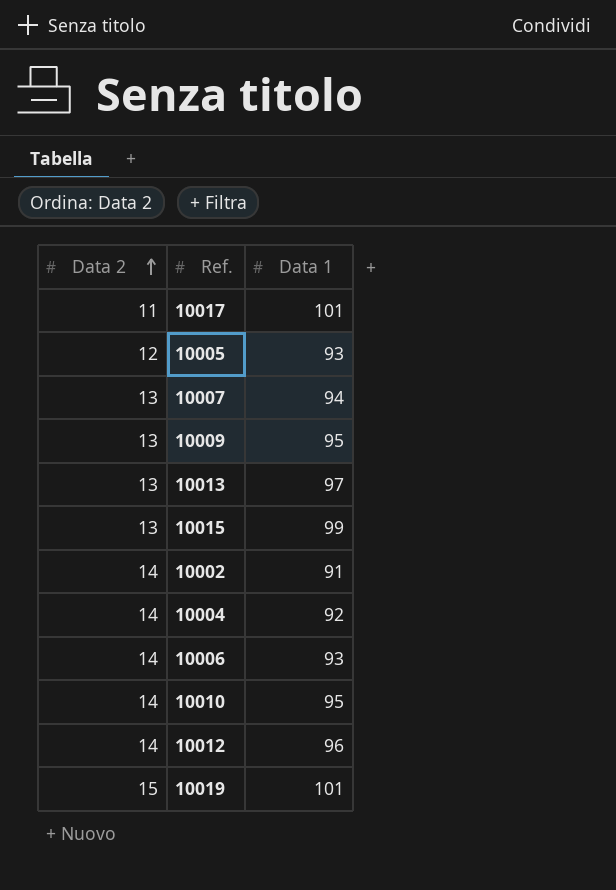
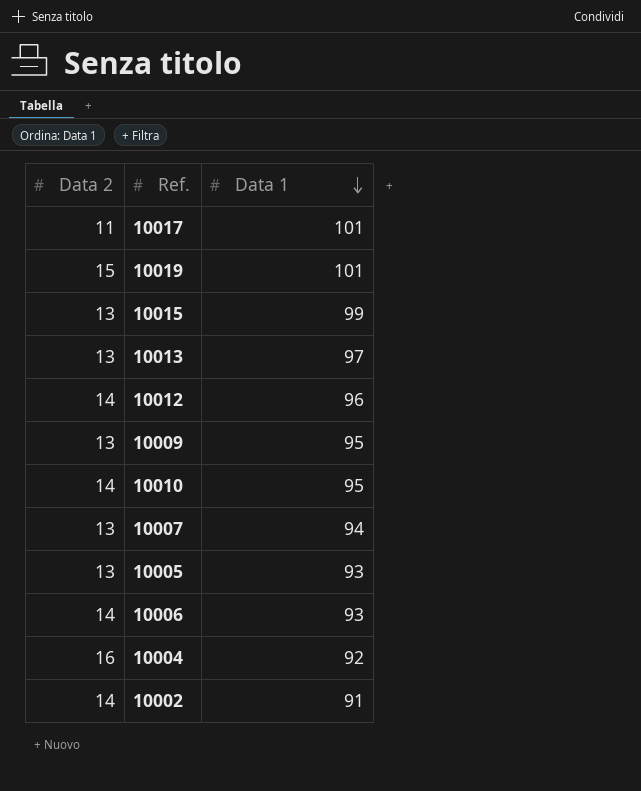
row order: Data 2 ascending -> Data 1 descending
10005 | Data 2: 12 -> 13
10004 | Data 2: 14 -> 16

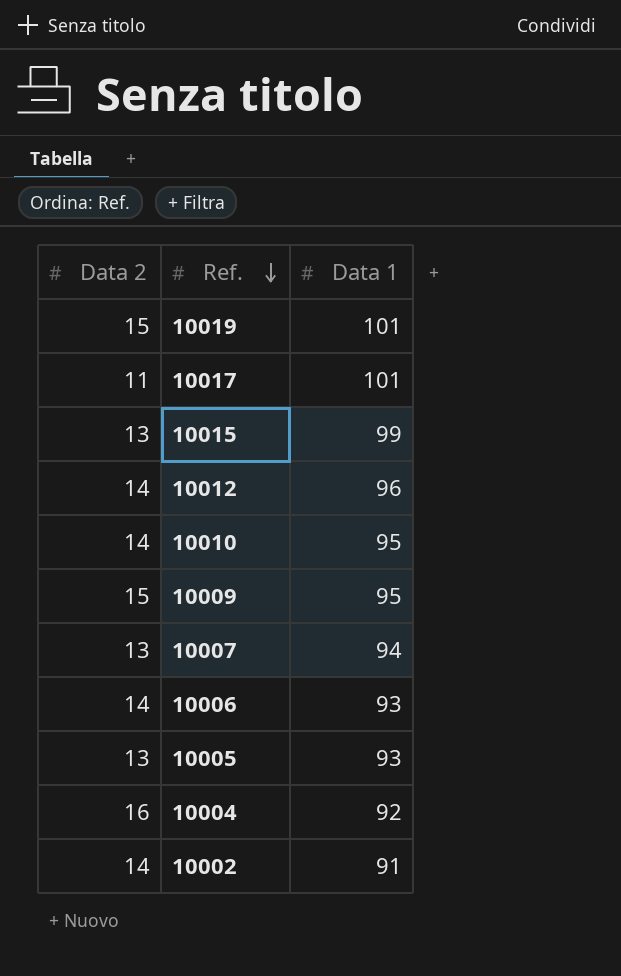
row order: Data 1 descending -> Ref. descending
row 10013: 13 | 97 -> none
10009 | Data 2: 13 -> 15

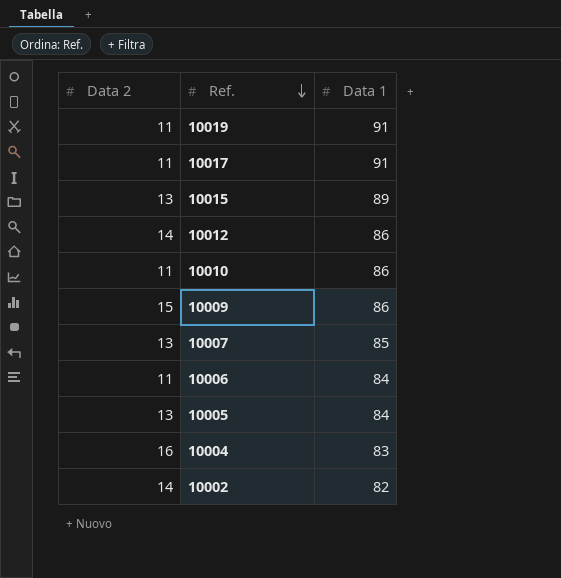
10019 | Data 2: 15 -> 11
10019 | Data 1: 101 -> 91
10017 | Data 1: 101 -> 91
10015 | Data 1: 99 -> 89
10012 | Data 1: 96 -> 86
10010 | Data 2: 14 -> 11
10010 | Data 1: 95 -> 86
10009 | Data 1: 95 -> 86
10007 | Data 1: 94 -> 85
10006 | Data 2: 14 -> 11
10006 | Data 1: 93 -> 84
10005 | Data 1: 93 -> 84
10004 | Data 1: 92 -> 83
10002 | Data 1: 91 -> 82

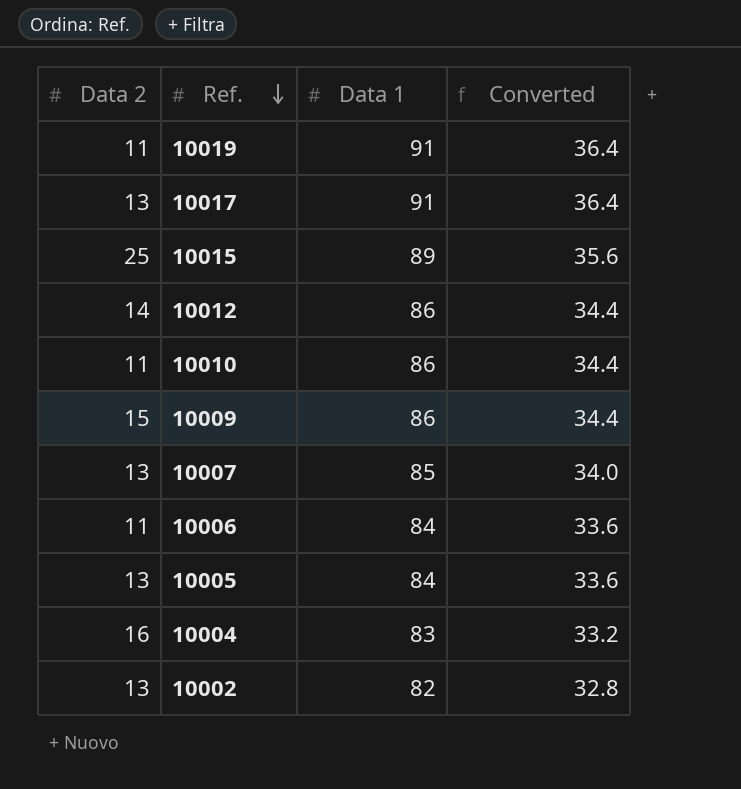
column Converted | formula: none -> [Data 1] * 0.4
10017 | Data 2: 11 -> 13
10015 | Data 2: 13 -> 25
10002 | Data 2: 14 -> 13

